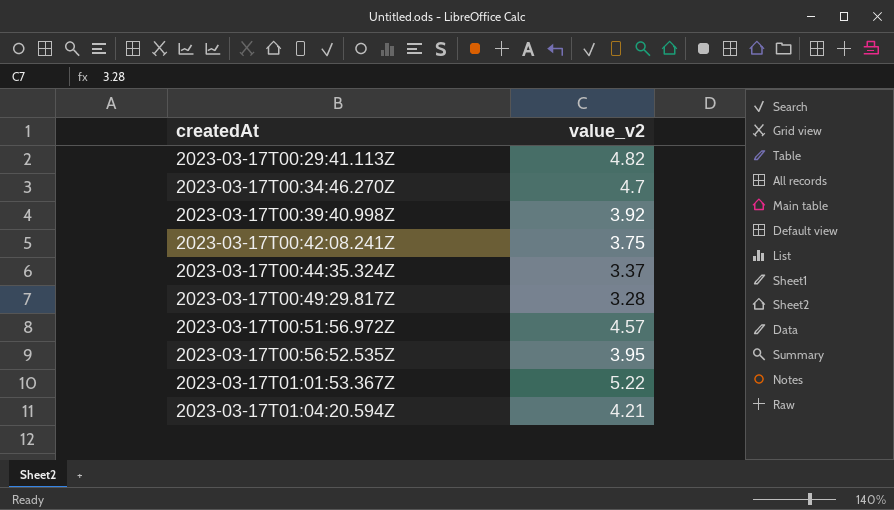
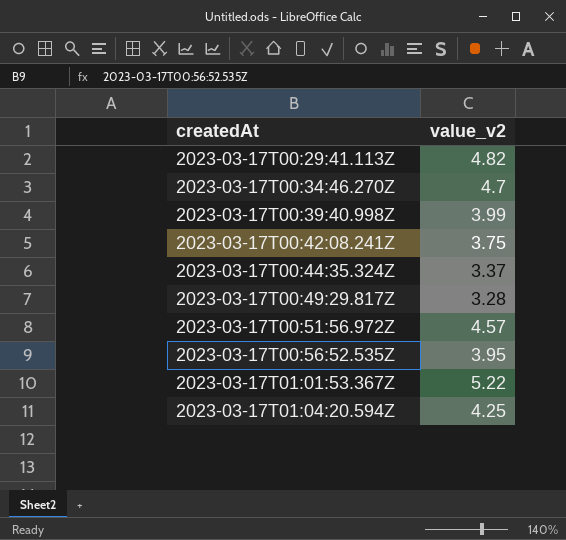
2023-03-17T00:39:40.998Z | value_v2: 3.92 -> 3.99
2023-03-17T01:04:20.594Z | value_v2: 4.21 -> 4.25

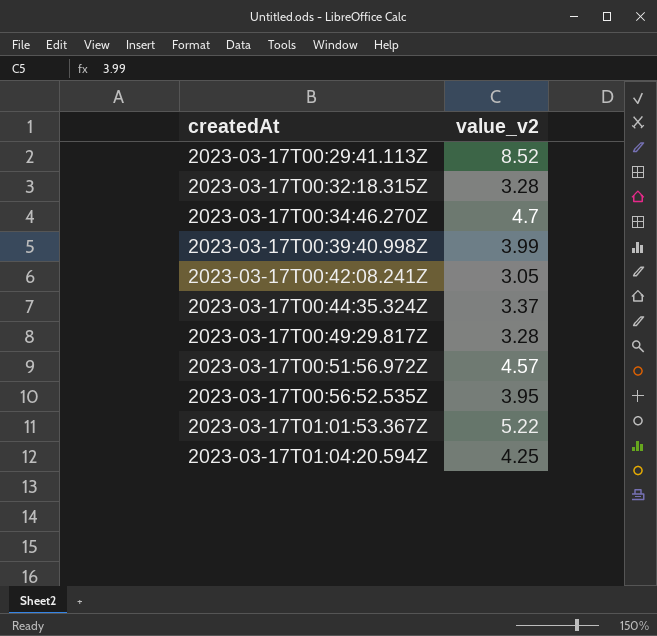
2023-03-17T00:29:41.113Z | value_v2: 4.82 -> 8.52
row 2023-03-17T00:32:18.315Z: none -> 3.28
2023-03-17T00:42:08.241Z | value_v2: 3.75 -> 3.05

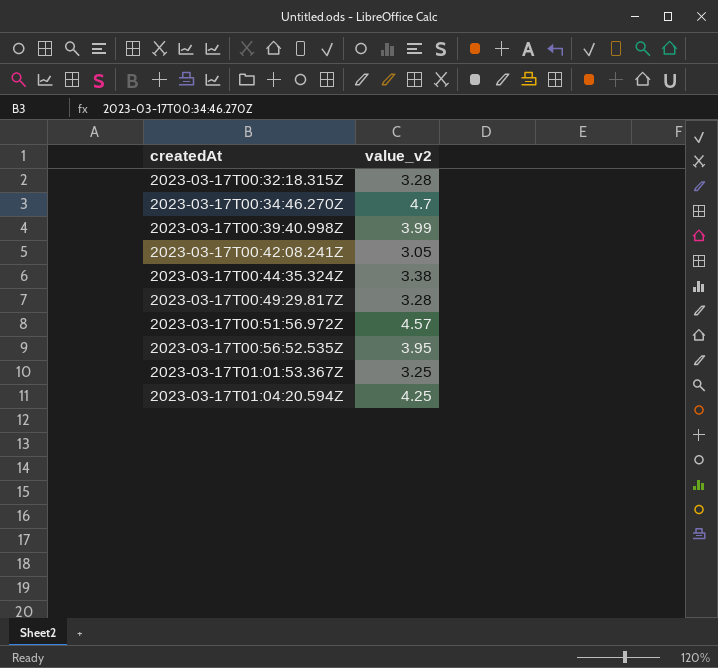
row 2023-03-17T00:29:41.113Z: 8.52 -> none
2023-03-17T00:44:35.324Z | value_v2: 3.37 -> 3.38
2023-03-17T01:01:53.367Z | value_v2: 5.22 -> 3.25

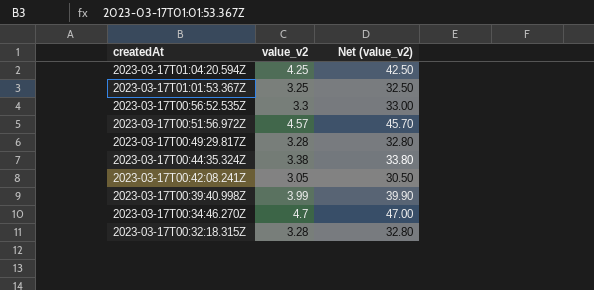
row order: createdAt ascending -> createdAt descending
column Net (value_v2) | formula: none -> [value_v2] * 10
2023-03-17T00:56:52.535Z | value_v2: 3.95 -> 3.3

